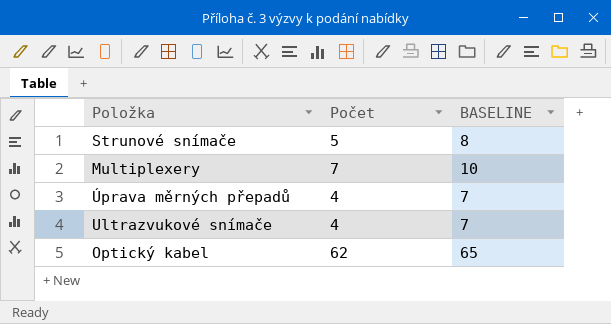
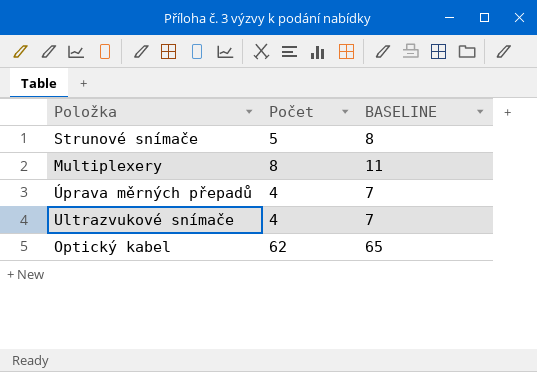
Multiplexery | Počet: 7 -> 8
Multiplexery | BASELINE: 10 -> 11

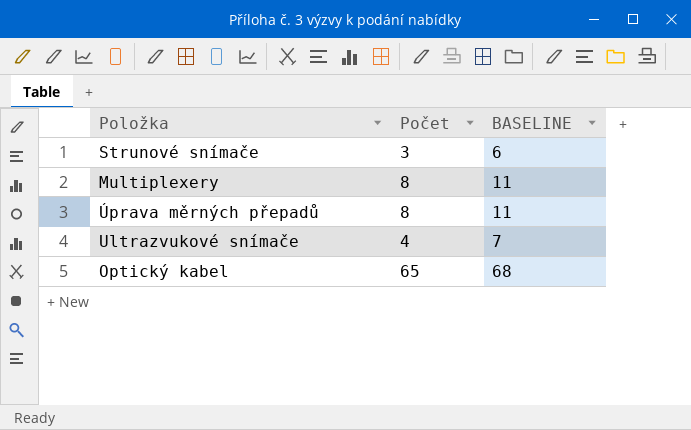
Strunové snímače | Počet: 5 -> 3
Strunové snímače | BASELINE: 8 -> 6
Úprava měrných přepadů | Počet: 4 -> 8
Úprava měrných přepadů | BASELINE: 7 -> 11
Optický kabel | Počet: 62 -> 65
Optický kabel | BASELINE: 65 -> 68

